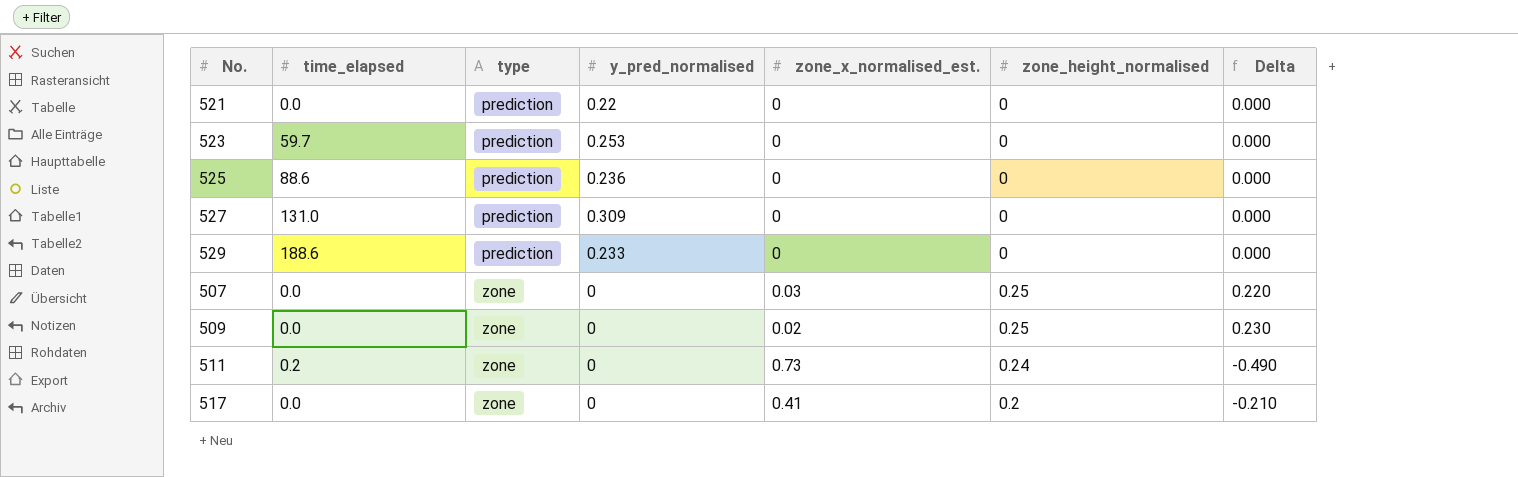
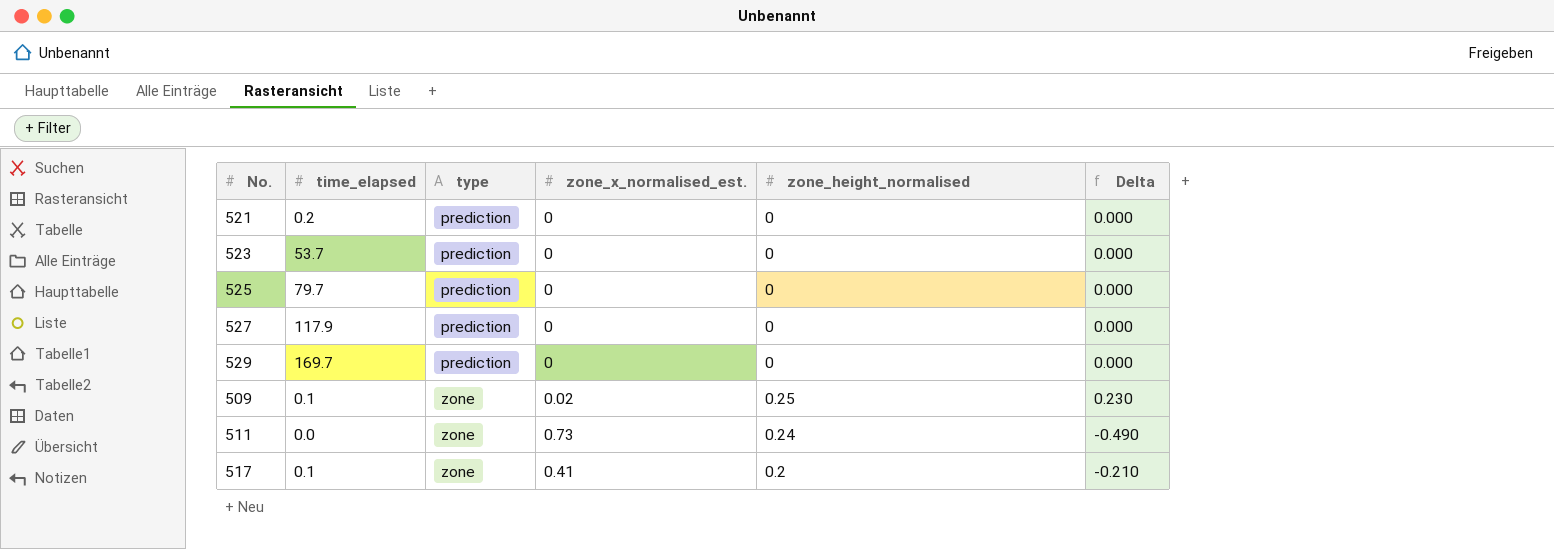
column y_pred_normalised | position: 4 -> none
row 507: 0.0 | zone | 0 | 0.03 | 0.25 | 0.220 -> none
521 | time_elapsed: 0.0 -> 0.2
523 | time_elapsed: 59.7 -> 53.7
525 | time_elapsed: 88.6 -> 79.7
527 | time_elapsed: 131.0 -> 117.9
529 | time_elapsed: 188.6 -> 169.7
509 | time_elapsed: 0.0 -> 0.1
511 | time_elapsed: 0.2 -> 0.0
517 | time_elapsed: 0.0 -> 0.1

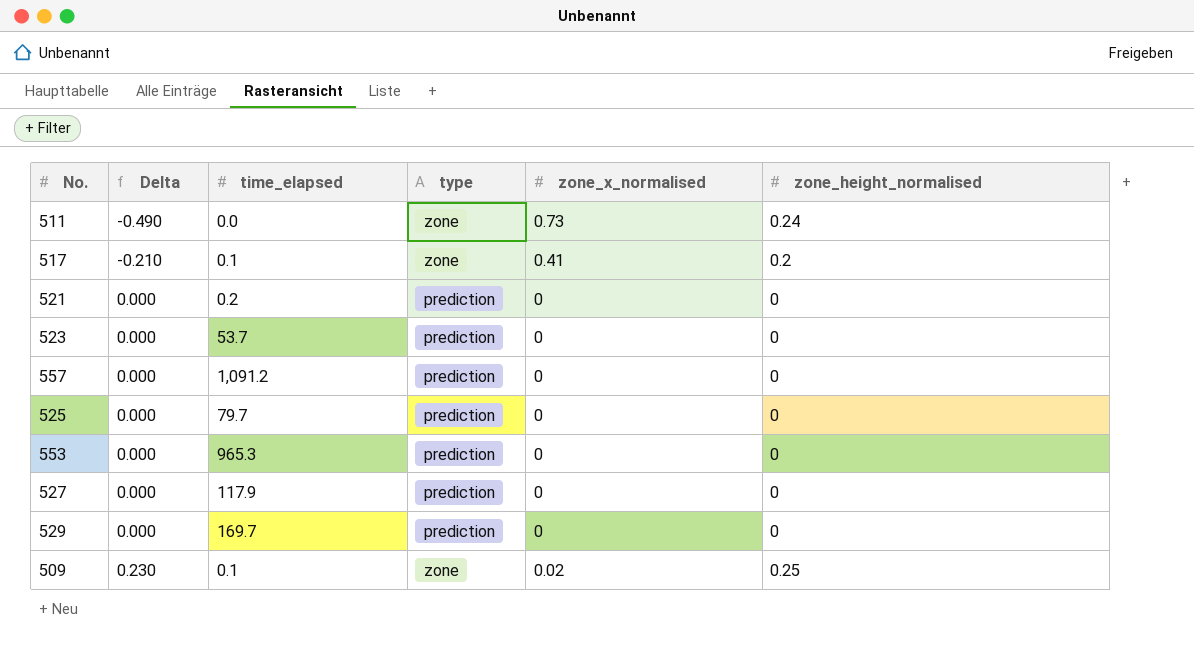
row order: type ascending -> Delta ascending
column Delta | position: 6 -> 2
column name: zone_x_normalised_est. -> zone_x_normalised
row 557: none -> 0.000 | 1,091.2 | prediction | 0 | 0
row 553: none -> 0.000 | 965.3 | prediction | 0 | 0

